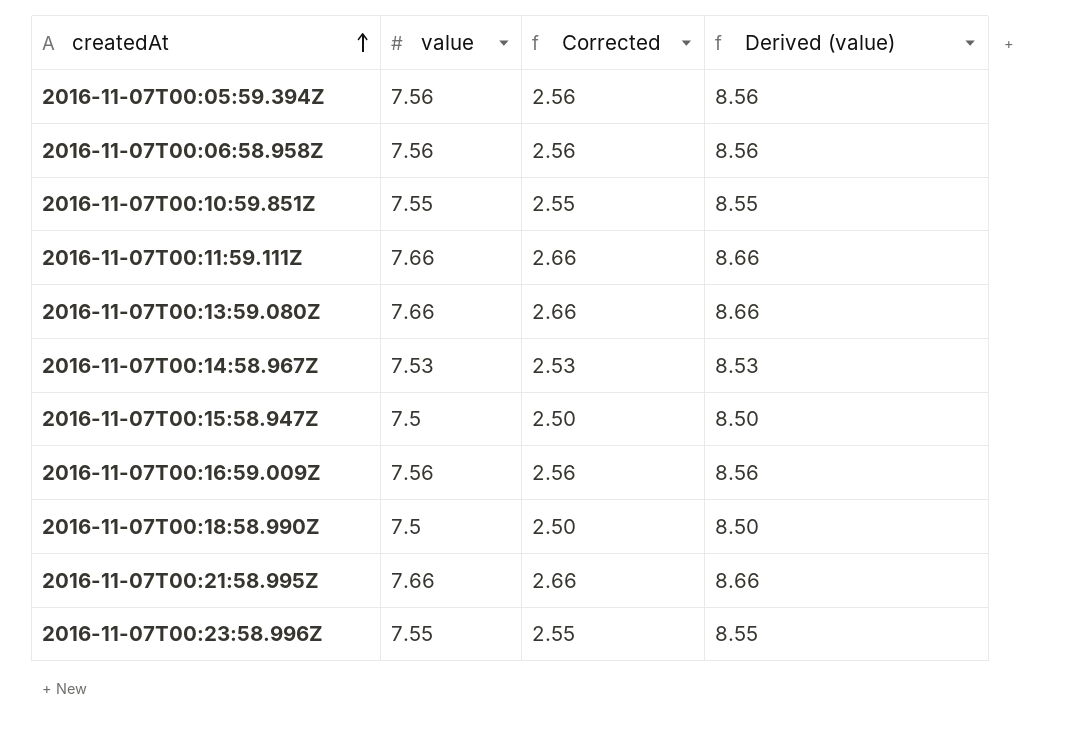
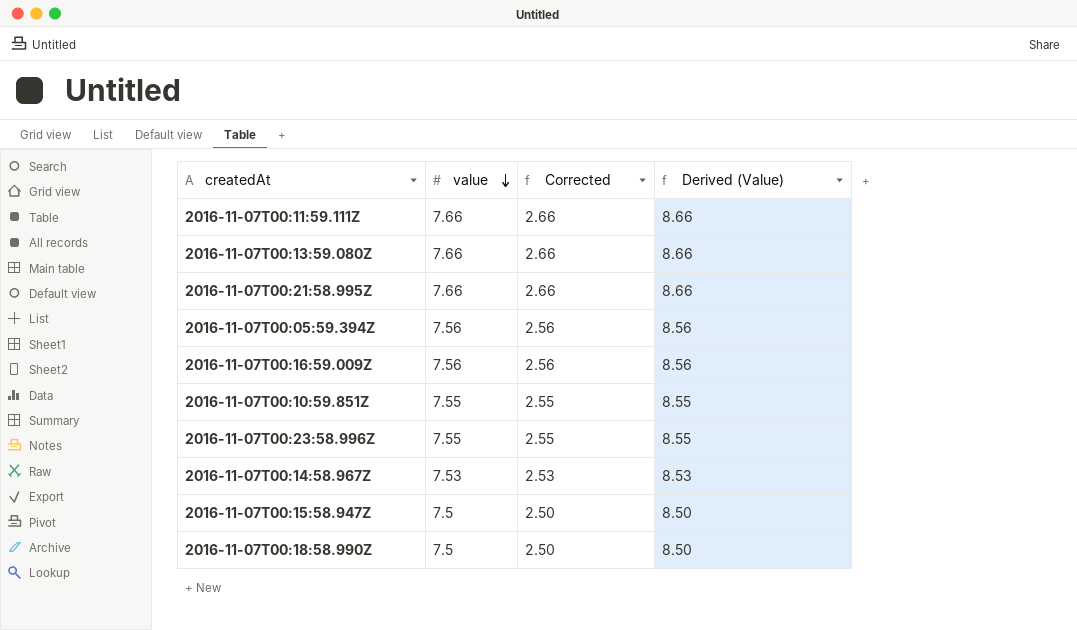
row order: createdAt ascending -> value descending
column name: Derived (value) -> Derived (Value)
row 2016-11-07T00:06:58.958Z: 7.56 | 2.56 | 8.56 -> none

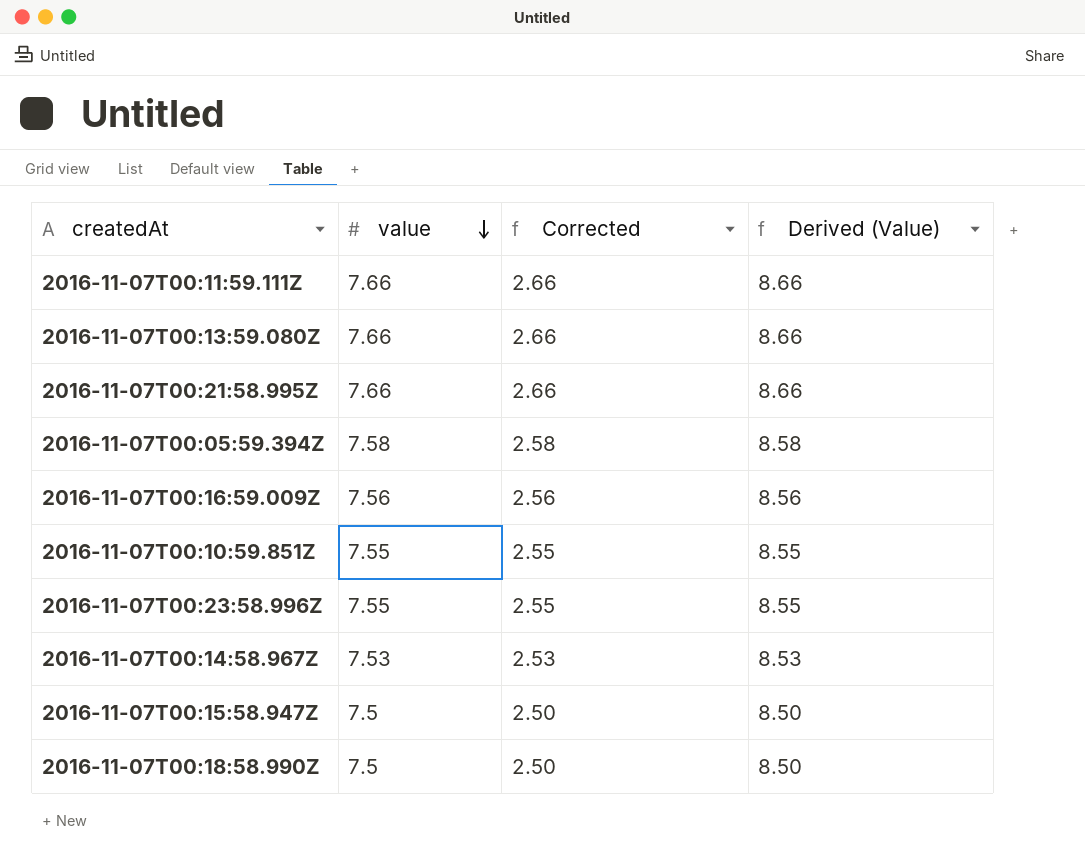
2016-11-07T00:05:59.394Z | value: 7.56 -> 7.58
2016-11-07T00:05:59.394Z | Corrected: 2.56 -> 2.58
2016-11-07T00:05:59.394Z | Derived (Value): 8.56 -> 8.58

